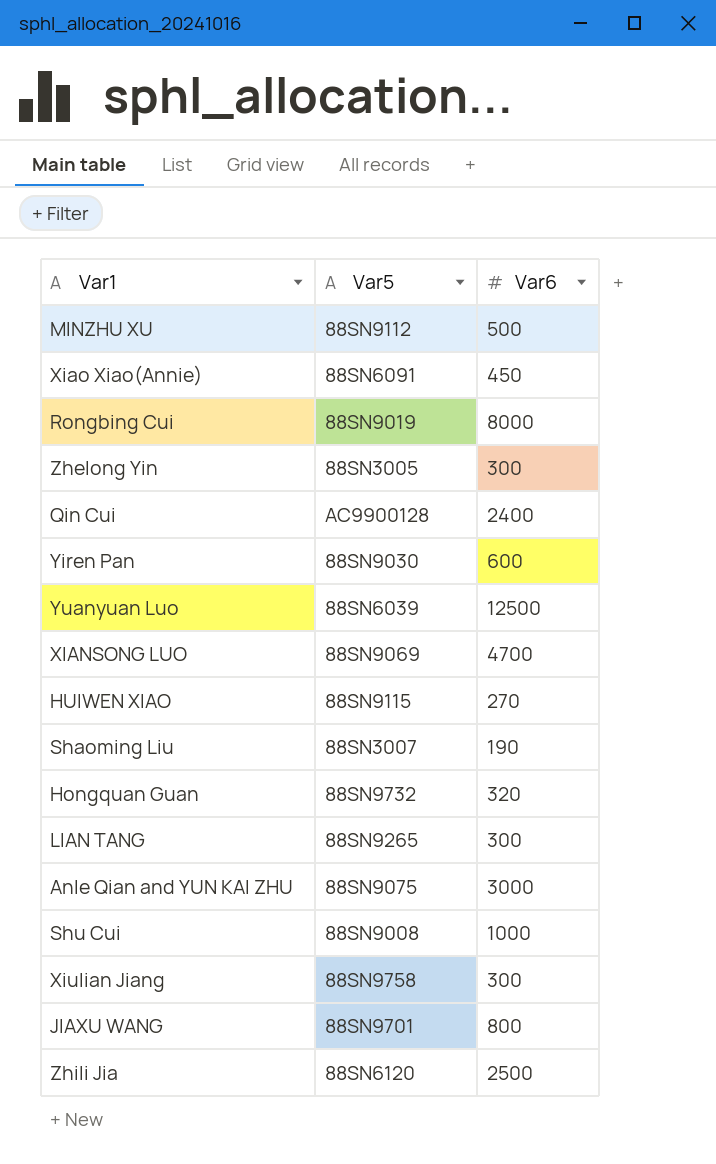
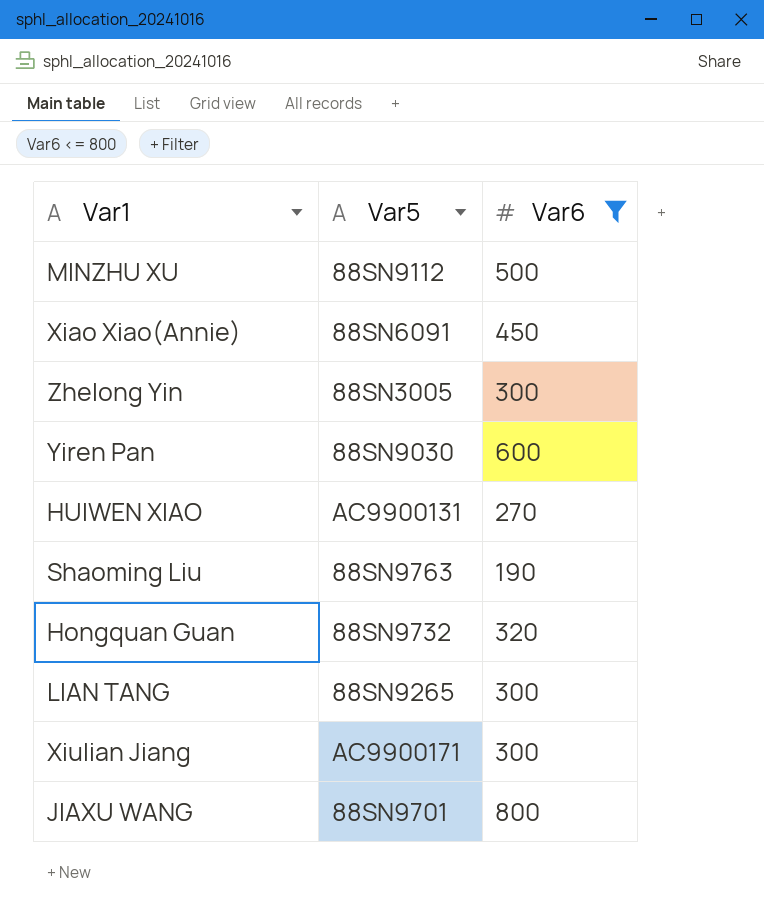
filter: none -> Var6 <= 800
HUIWEN XIAO | Var5: 88SN9115 -> AC9900131
Shaoming Liu | Var5: 88SN3007 -> 88SN9763
Xiulian Jiang | Var5: 88SN9758 -> AC9900171

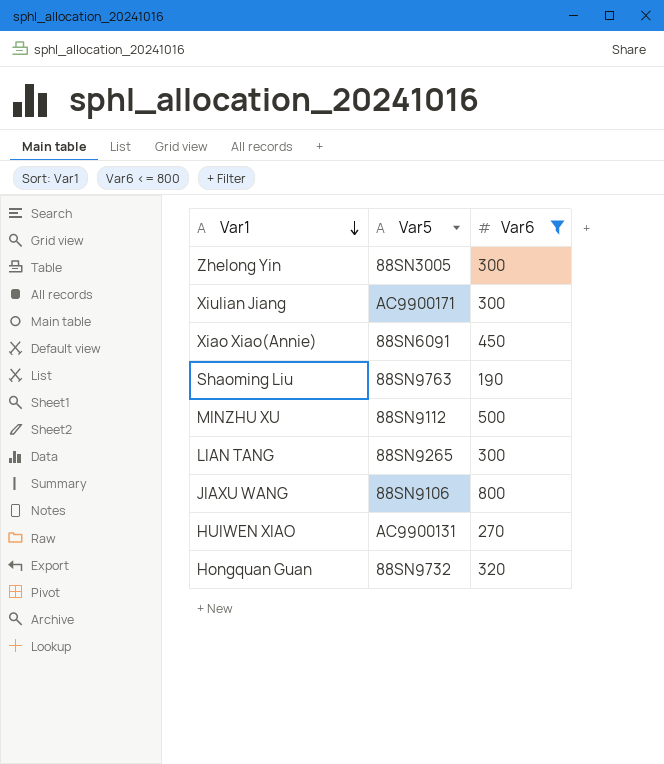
row order: none -> Var1 descending
row Yiren Pan: 88SN9030 | 600 -> none
JIAXU WANG | Var5: 88SN9701 -> 88SN9106

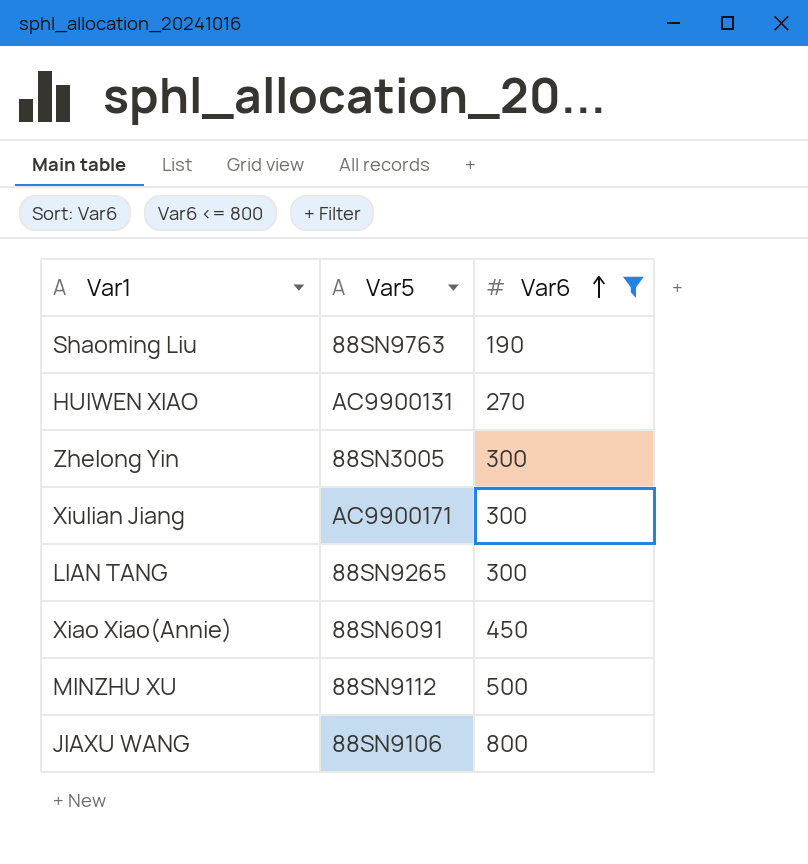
row order: Var1 descending -> Var6 ascending
row Hongquan Guan: 88SN9732 | 320 -> none

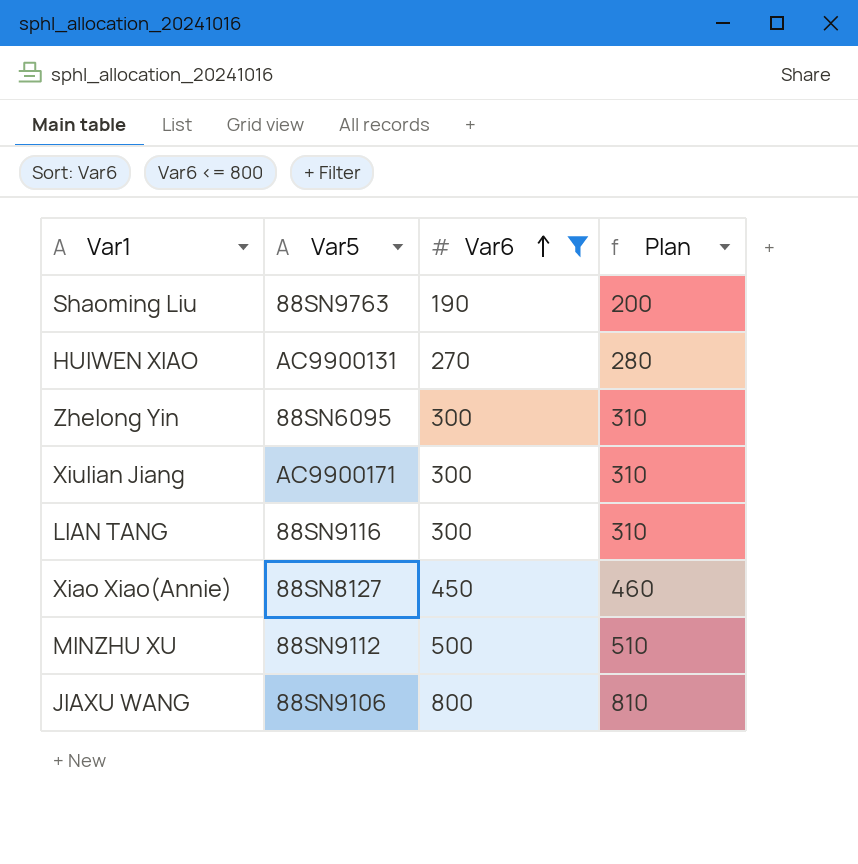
column Plan | formula: none -> [Var6] + 10
Zhelong Yin | Var5: 88SN3005 -> 88SN6095
LIAN TANG | Var5: 88SN9265 -> 88SN9116
Xiao Xiao(Annie) | Var5: 88SN6091 -> 88SN8127

